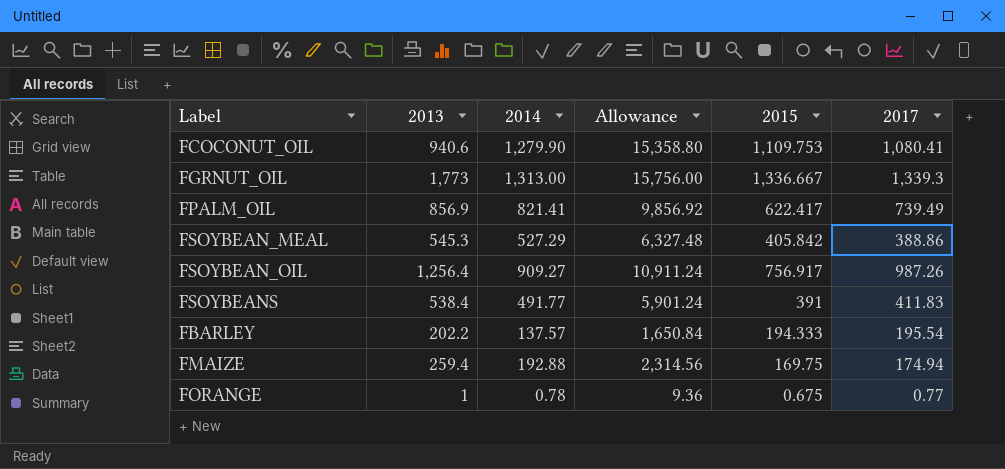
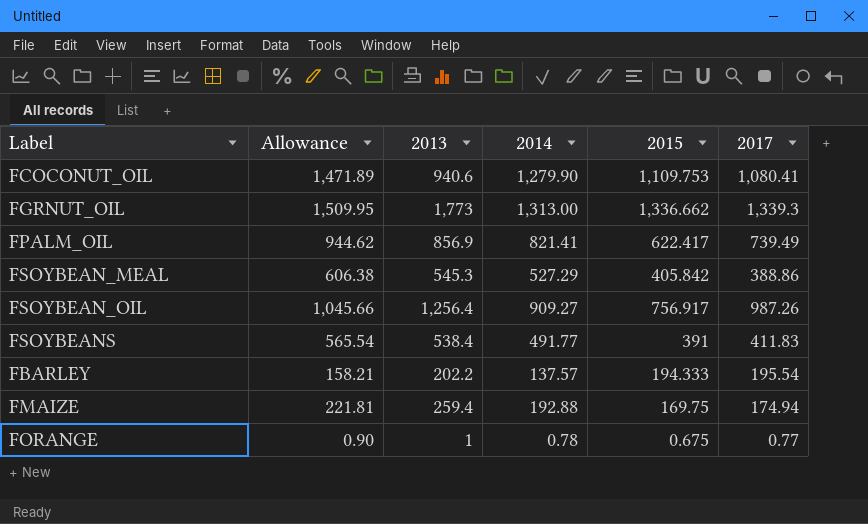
column Allowance | formula: [2014] * 12 -> [2014] * 1.15
column Allowance | position: 4 -> 2
FGRNUT_OIL | 2015: 1,336.667 -> 1,336.662

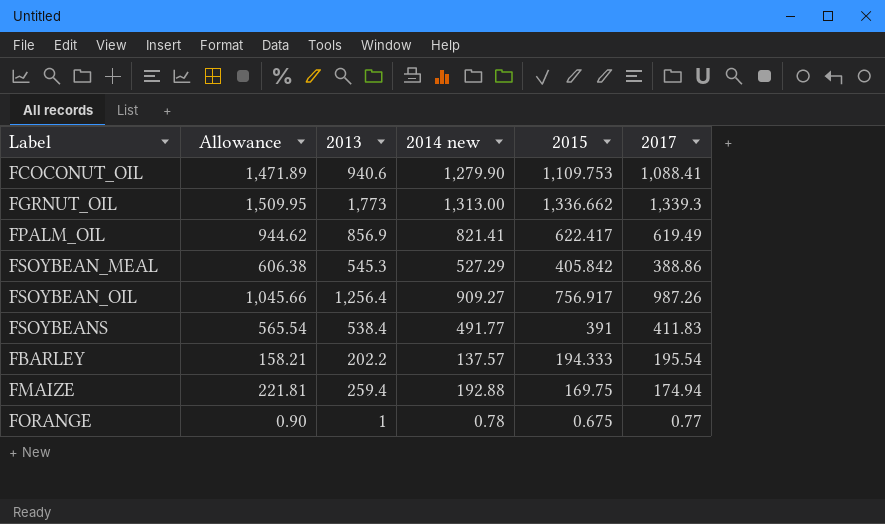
column name: 2014 -> 2014 new
FCOCONUT_OIL | 2017: 1,080.41 -> 1,088.41
FPALM_OIL | 2017: 739.49 -> 619.49

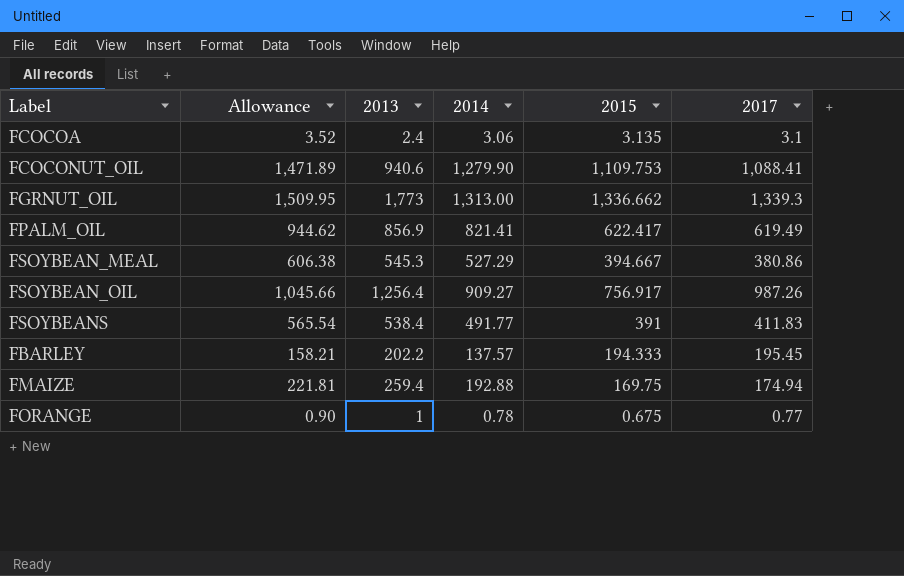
column name: 2014 new -> 2014
row FCOCOA: none -> 3.52 | 2.4 | 3.06 | 3.135 | 3.1
FSOYBEAN_MEAL | 2015: 405.842 -> 394.667
FSOYBEAN_MEAL | 2017: 388.86 -> 380.86
FBARLEY | 2017: 195.54 -> 195.45

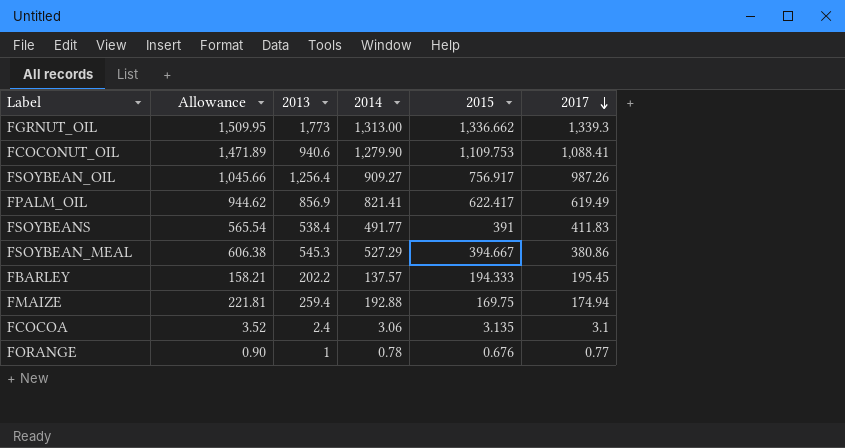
row order: none -> 2017 descending
FORANGE | 2015: 0.675 -> 0.676

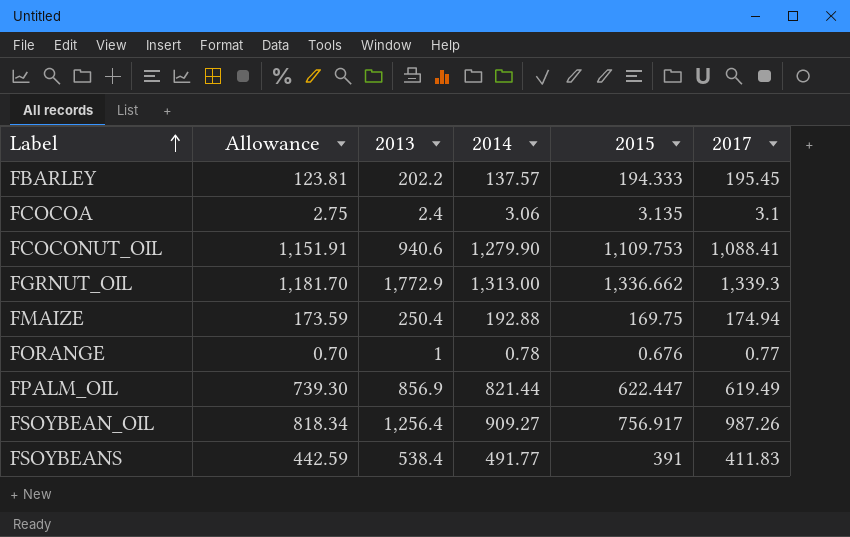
row order: 2017 descending -> Label ascending
column Allowance | formula: [2014] * 1.15 -> [2014] * 0.9
row FSOYBEAN_MEAL: 606.38 | 545.3 | 527.29 | 394.667 | 380.86 -> none
FGRNUT_OIL | 2013: 1,773 -> 1,772.9
FMAIZE | 2013: 259.4 -> 250.4
FPALM_OIL | 2014: 821.41 -> 821.44
FPALM_OIL | 2015: 622.417 -> 622.447

